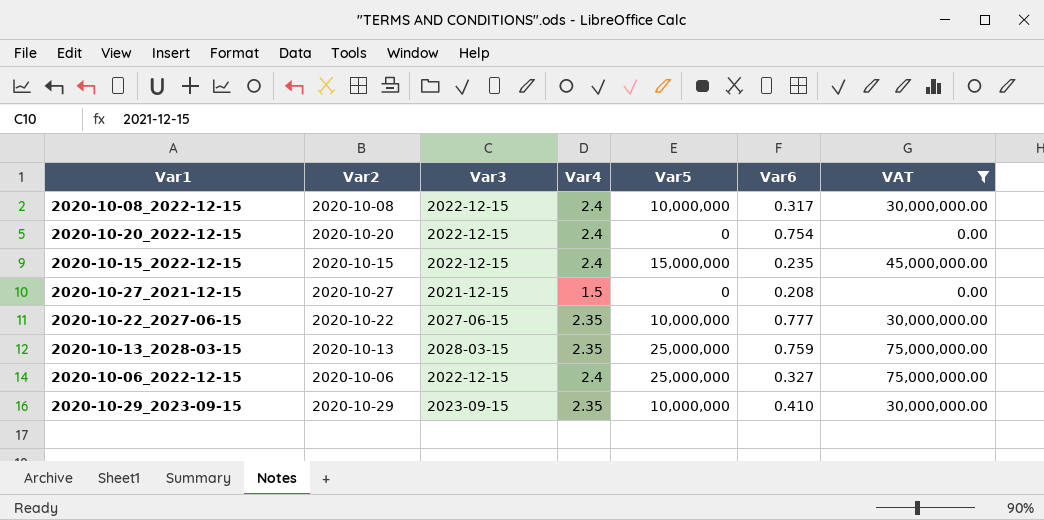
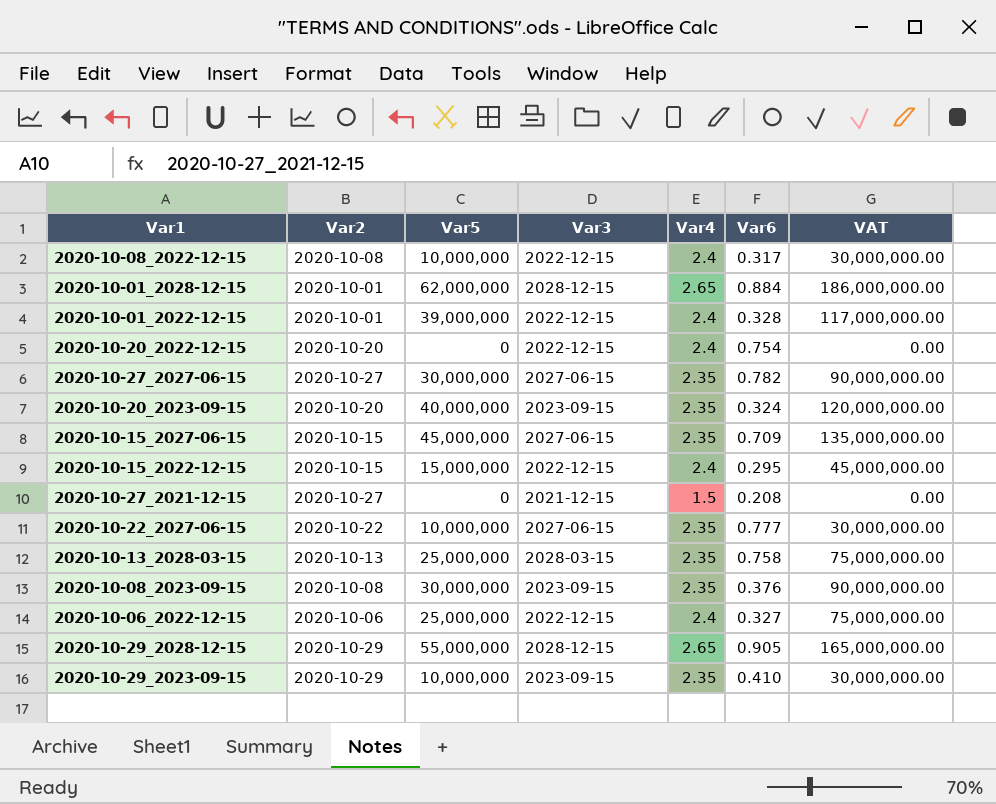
filter: VAT <= 75,000,000.00 -> none
column Var5 | position: 5 -> 3
2020-10-15_2022-12-15 | Var6: 0.235 -> 0.295
2020-10-13_2028-03-15 | Var6: 0.759 -> 0.758

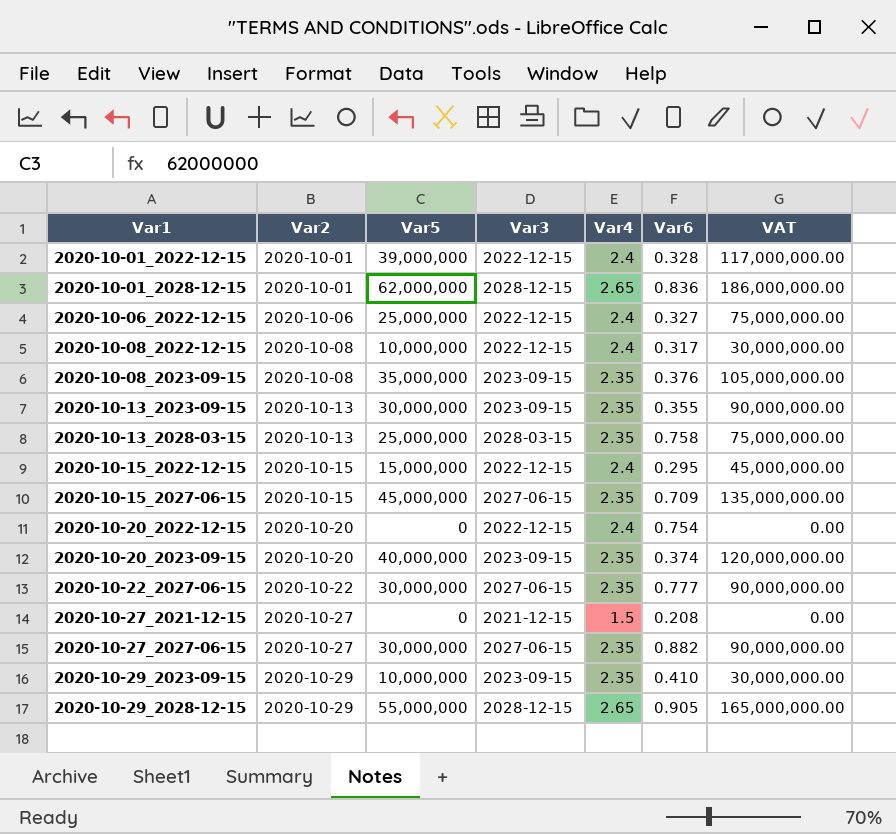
row order: none -> Var1 ascending
2020-10-01_2028-12-15 | Var6: 0.884 -> 0.836
2020-10-08_2023-09-15 | Var5: 30,000,000 -> 35,000,000
2020-10-08_2023-09-15 | VAT: 90,000,000.00 -> 105,000,000.00
row 2020-10-13_2023-09-15: none -> 2020-10-13 | 30,000,000 | 2023-09-15 | 2.35 | 0.355 | 90,000,000.00
2020-10-20_2023-09-15 | Var6: 0.324 -> 0.374
2020-10-22_2027-06-15 | Var5: 10,000,000 -> 30,000,000
2020-10-22_2027-06-15 | VAT: 30,000,000.00 -> 90,000,000.00
2020-10-27_2027-06-15 | Var6: 0.782 -> 0.882

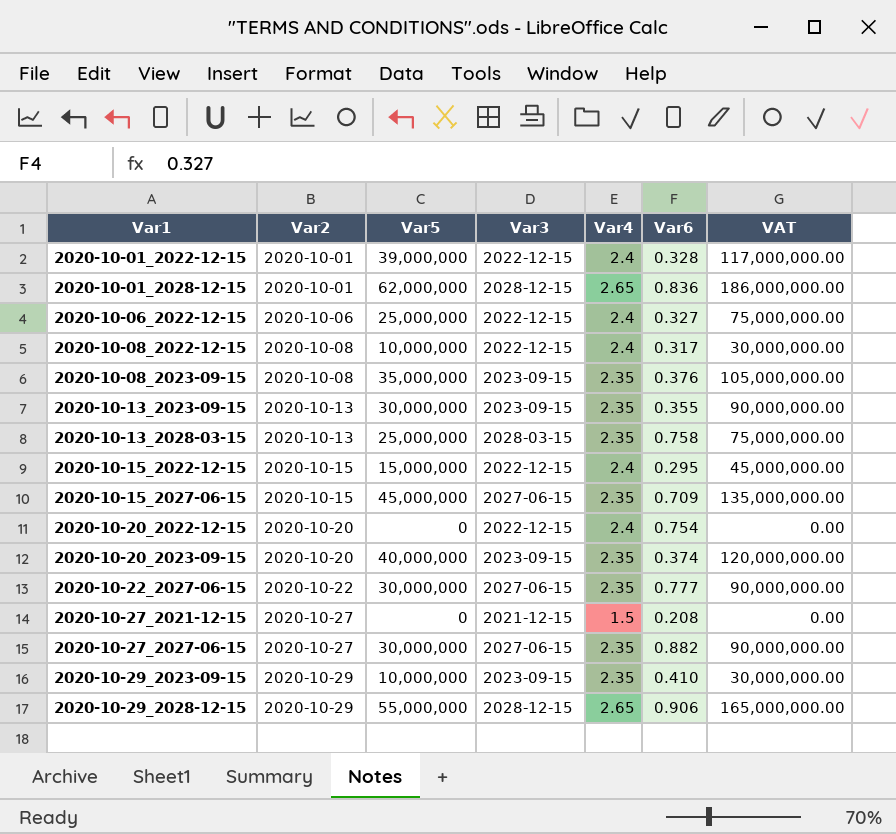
2020-10-29_2028-12-15 | Var6: 0.905 -> 0.906

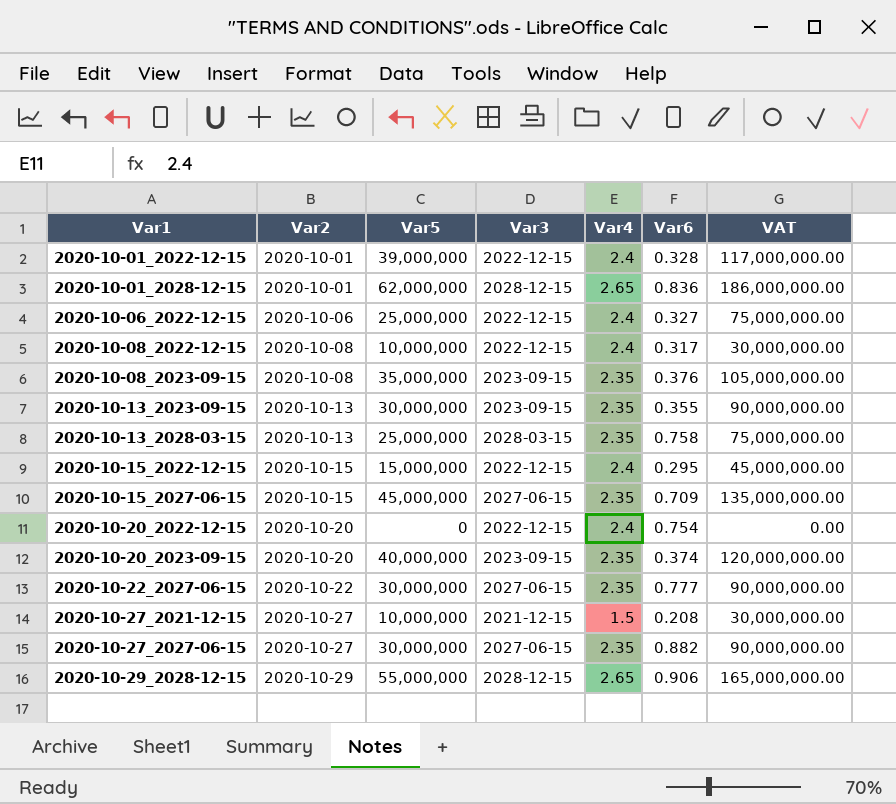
row 2020-10-29_2023-09-15: 2020-10-29 | 10,000,000 | 2023-09-15 | 2.35 | 0.410 | 30,000,000.00 -> none
2020-10-27_2021-12-15 | Var5: 0 -> 10,000,000
2020-10-27_2021-12-15 | VAT: 0.00 -> 30,000,000.00

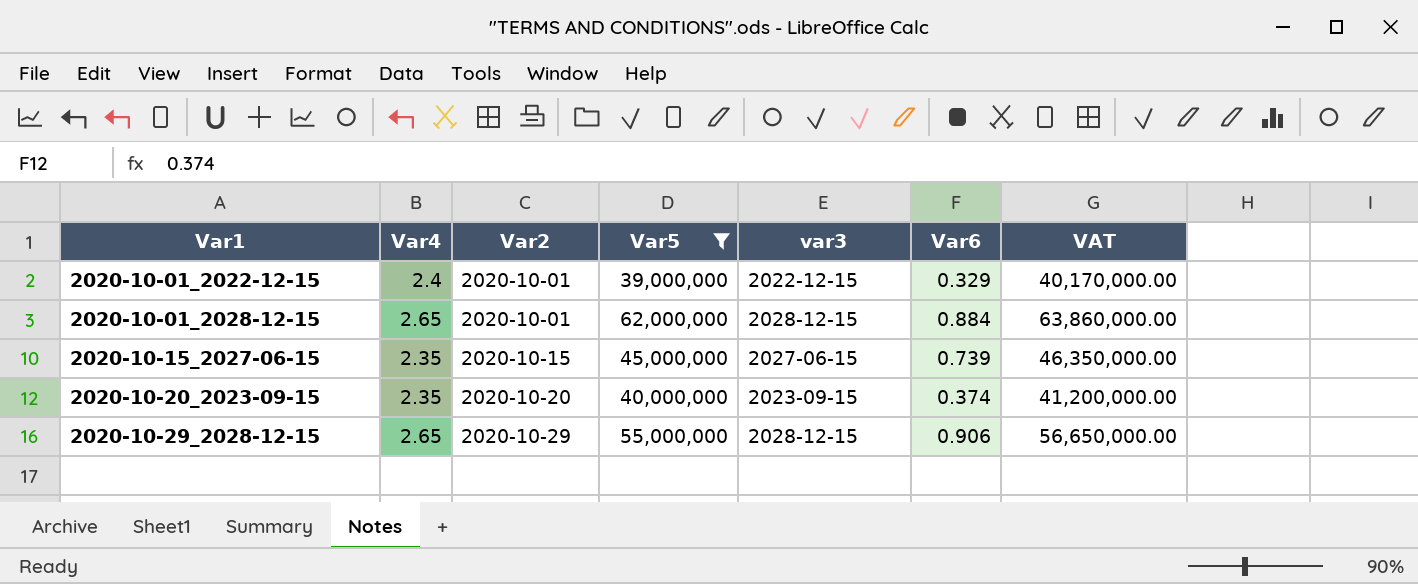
filter: none -> Var5 >= 39,000,000
column Var4 | position: 5 -> 2
column name: Var3 -> var3
column VAT | formula: [Var5] * 3 -> [Var5] * 1.03
2020-10-01_2022-12-15 | Var6: 0.328 -> 0.329
2020-10-01_2028-12-15 | Var6: 0.836 -> 0.884
2020-10-15_2027-06-15 | Var6: 0.709 -> 0.739

